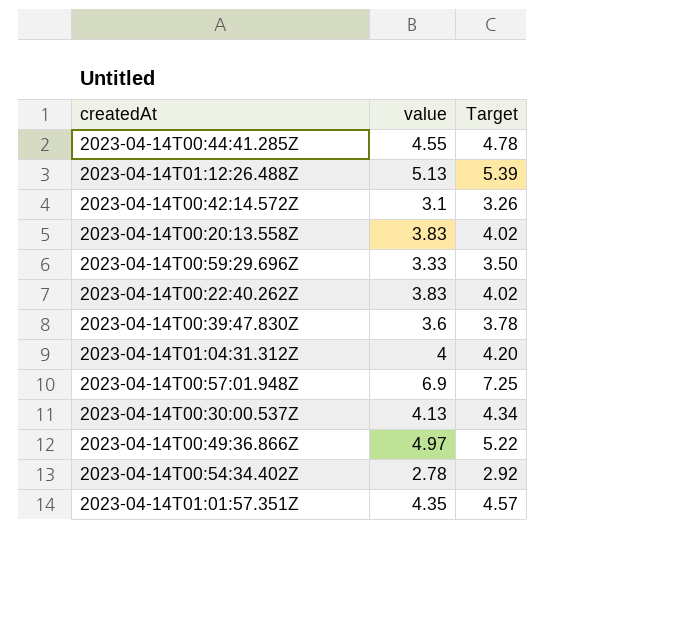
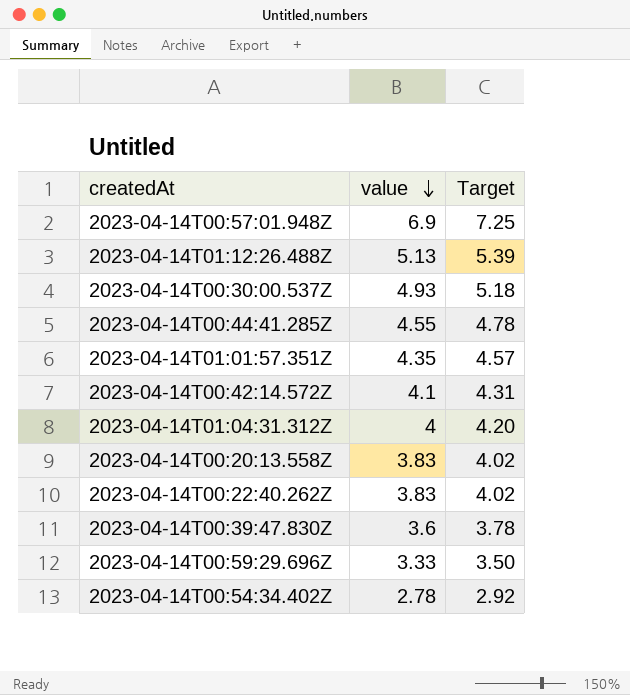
row order: none -> value descending
row 2023-04-14T00:49:36.866Z: 4.97 | 5.22 -> none
2023-04-14T00:30:00.537Z | value: 4.13 -> 4.93
2023-04-14T00:30:00.537Z | Target: 4.34 -> 5.18
2023-04-14T00:42:14.572Z | value: 3.1 -> 4.1
2023-04-14T00:42:14.572Z | Target: 3.26 -> 4.31

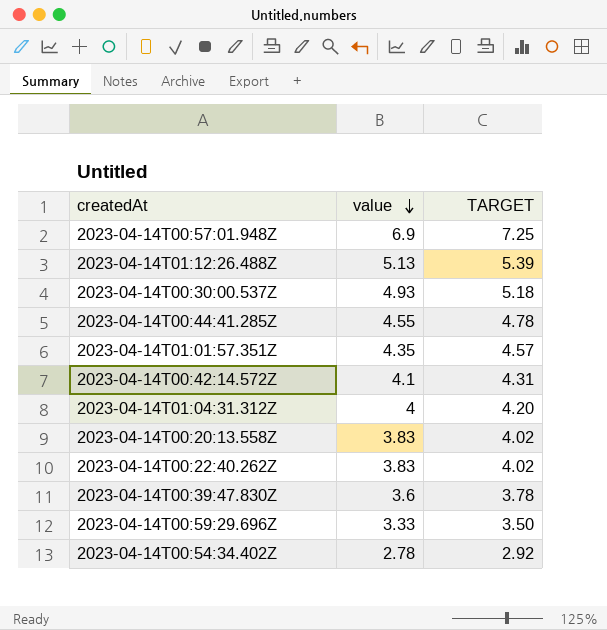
column name: Target -> TARGET

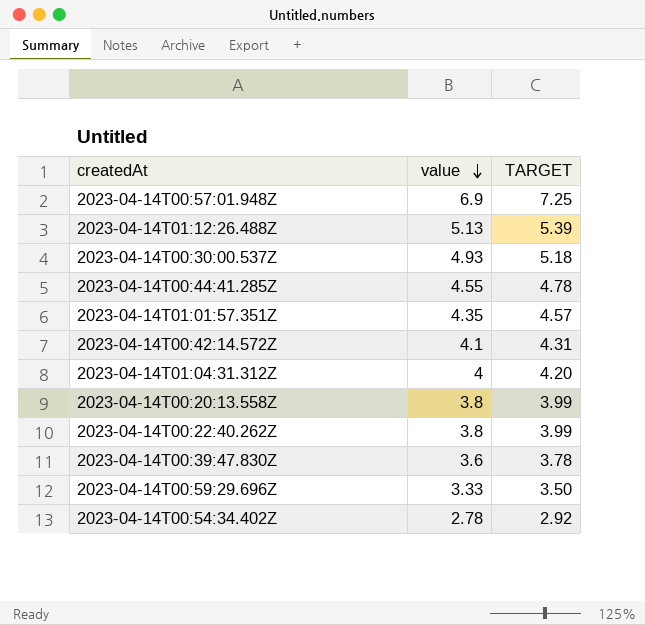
2023-04-14T00:20:13.558Z | value: 3.83 -> 3.8
2023-04-14T00:20:13.558Z | TARGET: 4.02 -> 3.99
2023-04-14T00:22:40.262Z | value: 3.83 -> 3.8
2023-04-14T00:22:40.262Z | TARGET: 4.02 -> 3.99

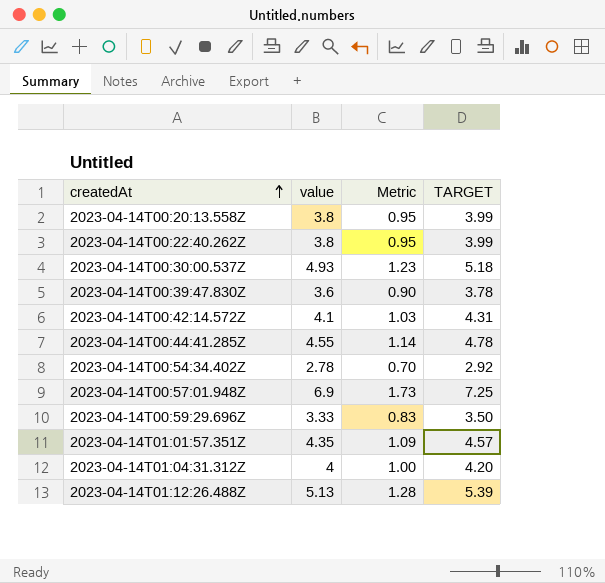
row order: value descending -> createdAt ascending
column Metric | formula: none -> [value] * 0.25

